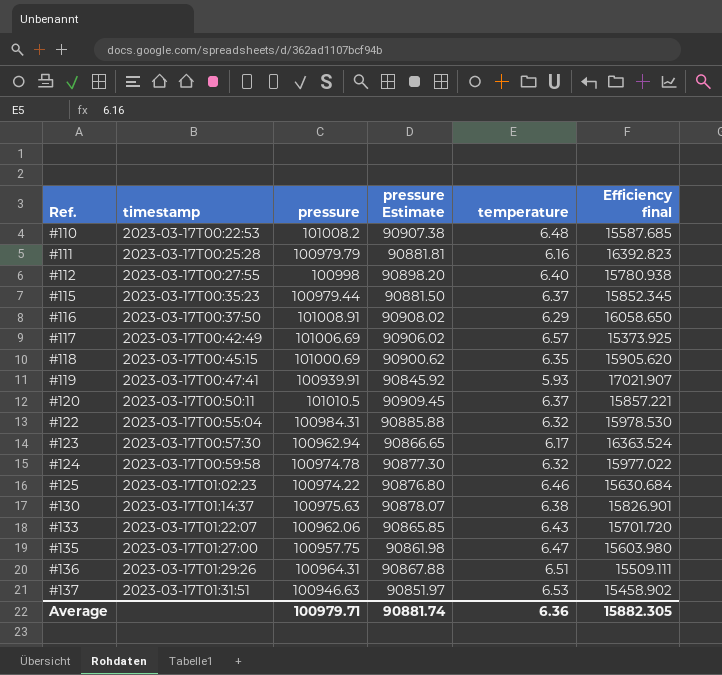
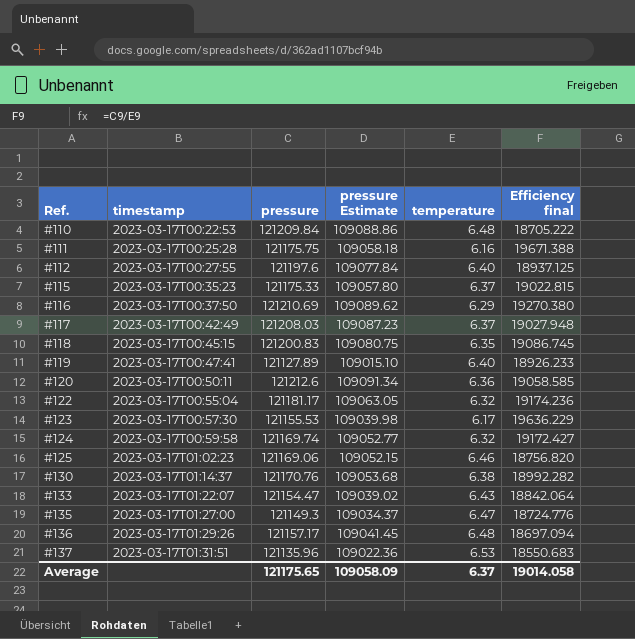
#110 | pressure: 101008.2 -> 121209.84
#110 | pressure Estimate: 90907.38 -> 109088.86
#110 | Efficiency final: 15587.685 -> 18705.222
#111 | pressure: 100979.79 -> 121175.75
#111 | pressure Estimate: 90881.81 -> 109058.18
#111 | Efficiency final: 16392.823 -> 19671.388
#112 | pressure: 100998 -> 121197.6
#112 | pressure Estimate: 90898.20 -> 109077.84
#112 | Efficiency final: 15780.938 -> 18937.125
#115 | pressure: 100979.44 -> 121175.33
#115 | pressure Estimate: 90881.50 -> 109057.80
#115 | Efficiency final: 15852.345 -> 19022.815
#116 | pressure: 101008.91 -> 121210.69
#116 | pressure Estimate: 90908.02 -> 109089.62
#116 | Efficiency final: 16058.650 -> 19270.380
#117 | pressure: 101006.69 -> 121208.03
#117 | pressure Estimate: 90906.02 -> 109087.23
#117 | temperature: 6.57 -> 6.37
#117 | Efficiency final: 15373.925 -> 19027.948
#118 | pressure: 101000.69 -> 121200.83
#118 | pressure Estimate: 90900.62 -> 109080.75
#118 | Efficiency final: 15905.620 -> 19086.745
#119 | pressure: 100939.91 -> 121127.89
#119 | pressure Estimate: 90845.92 -> 109015.10
#119 | temperature: 5.93 -> 6.40
#119 | Efficiency final: 17021.907 -> 18926.233
#120 | pressure: 101010.5 -> 121212.6
#120 | pressure Estimate: 90909.45 -> 109091.34
#120 | temperature: 6.37 -> 6.36
#120 | Efficiency final: 15857.221 -> 19058.585
#122 | pressure: 100984.31 -> 121181.17
#122 | pressure Estimate: 90885.88 -> 109063.05
#122 | Efficiency final: 15978.530 -> 19174.236
#123 | pressure: 100962.94 -> 121155.53
#123 | pressure Estimate: 90866.65 -> 109039.98
#123 | Efficiency final: 16363.524 -> 19636.229
#124 | pressure: 100974.78 -> 121169.74
#124 | pressure Estimate: 90877.30 -> 109052.77
#124 | Efficiency final: 15977.022 -> 19172.427
#125 | pressure: 100974.22 -> 121169.06
#125 | pressure Estimate: 90876.80 -> 109052.15
#125 | Efficiency final: 15630.684 -> 18756.820
#130 | pressure: 100975.63 -> 121170.76
#130 | pressure Estimate: 90878.07 -> 109053.68
#130 | Efficiency final: 15826.901 -> 18992.282
#133 | pressure: 100962.06 -> 121154.47
#133 | pressure Estimate: 90865.85 -> 109039.02
#133 | Efficiency final: 15701.720 -> 18842.064
#135 | pressure: 100957.75 -> 121149.3
#135 | pressure Estimate: 90861.98 -> 109034.37
#135 | Efficiency final: 15603.980 -> 18724.776
#136 | pressure: 100964.31 -> 121157.17
#136 | pressure Estimate: 90867.88 -> 109041.45
#136 | temperature: 6.51 -> 6.48
#136 | Efficiency final: 15509.111 -> 18697.094
#137 | pressure: 100946.63 -> 121135.96
#137 | pressure Estimate: 90851.97 -> 109022.36
#137 | Efficiency final: 15458.902 -> 18550.683
Average | pressure: 100979.71 -> 121175.65
Average | pressure Estimate: 90881.74 -> 109058.09
Average | temperature: 6.36 -> 6.37
Average | Efficiency final: 15882.305 -> 19014.058

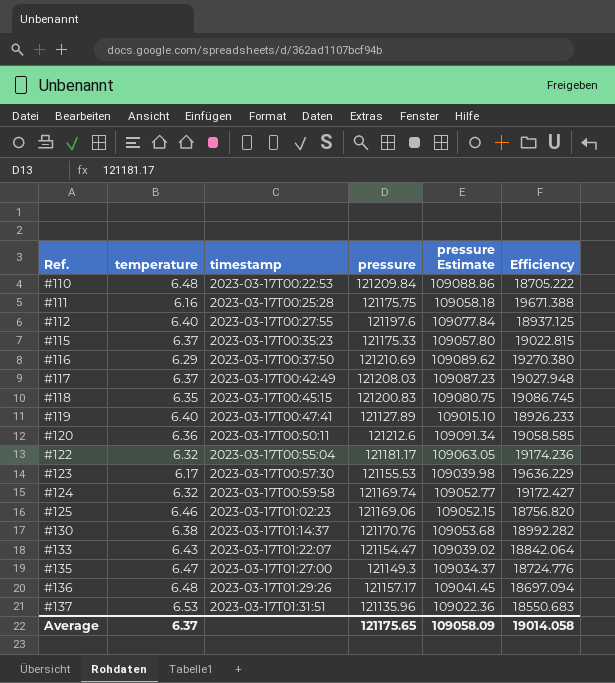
column temperature | position: 5 -> 2
column name: Efficiency final -> Efficiency

